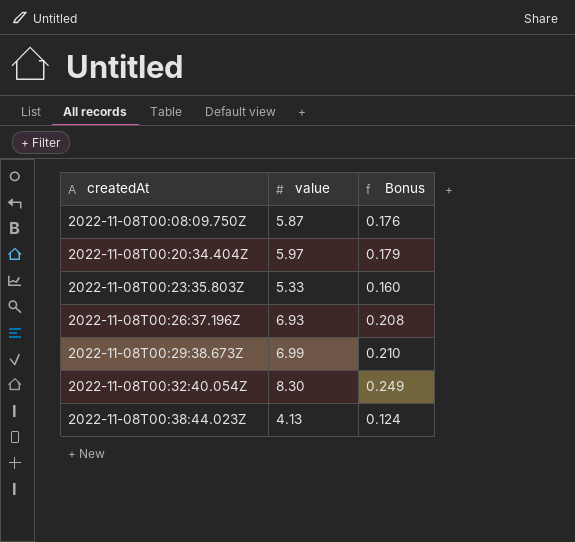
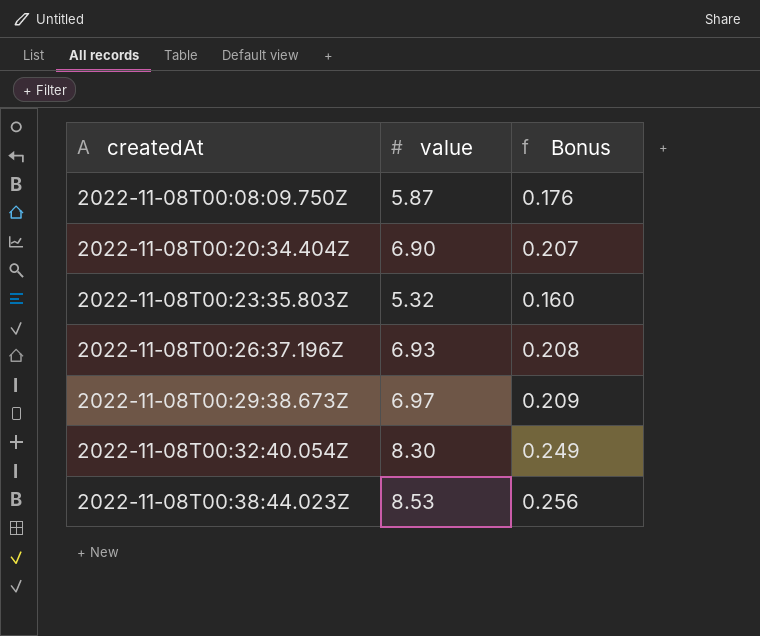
2022-11-08T00:20:34.404Z | value: 5.97 -> 6.90
2022-11-08T00:20:34.404Z | Bonus: 0.179 -> 0.207
2022-11-08T00:23:35.803Z | value: 5.33 -> 5.32
2022-11-08T00:29:38.673Z | value: 6.99 -> 6.97
2022-11-08T00:29:38.673Z | Bonus: 0.210 -> 0.209
2022-11-08T00:38:44.023Z | value: 4.13 -> 8.53
2022-11-08T00:38:44.023Z | Bonus: 0.124 -> 0.256

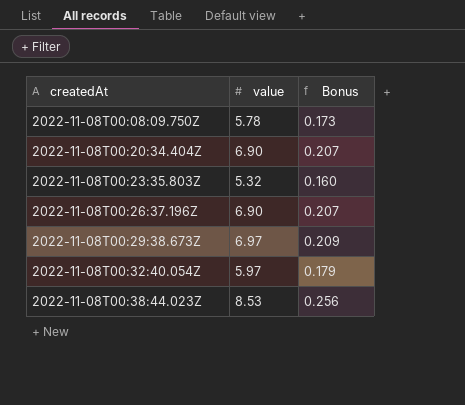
2022-11-08T00:08:09.750Z | value: 5.87 -> 5.78
2022-11-08T00:08:09.750Z | Bonus: 0.176 -> 0.173
2022-11-08T00:26:37.196Z | value: 6.93 -> 6.90
2022-11-08T00:26:37.196Z | Bonus: 0.208 -> 0.207
2022-11-08T00:32:40.054Z | value: 8.30 -> 5.97
2022-11-08T00:32:40.054Z | Bonus: 0.249 -> 0.179

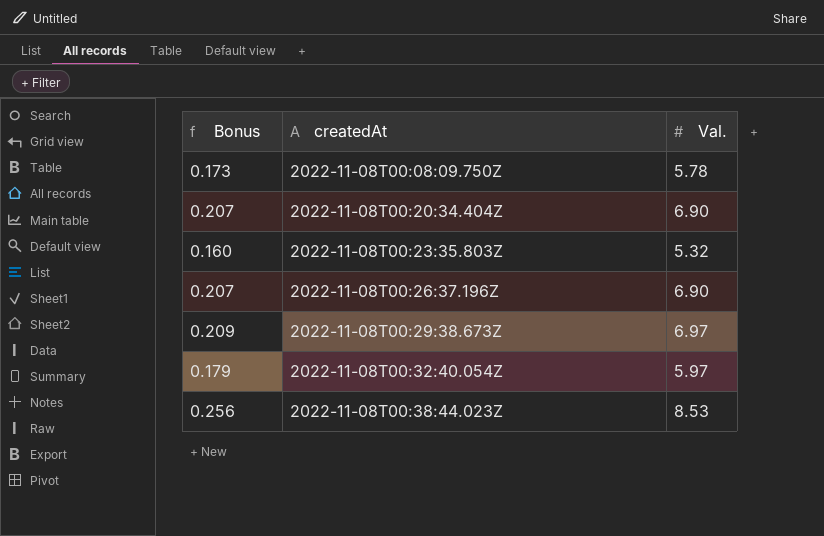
column Bonus | position: 3 -> 1
column name: value -> Val.

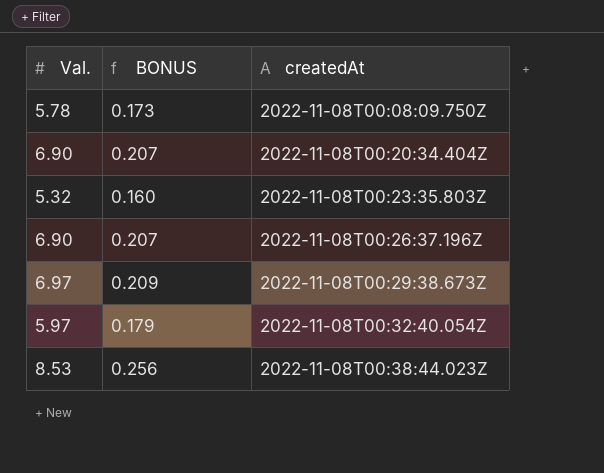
column Val. | position: 3 -> 1
column name: Bonus -> BONUS

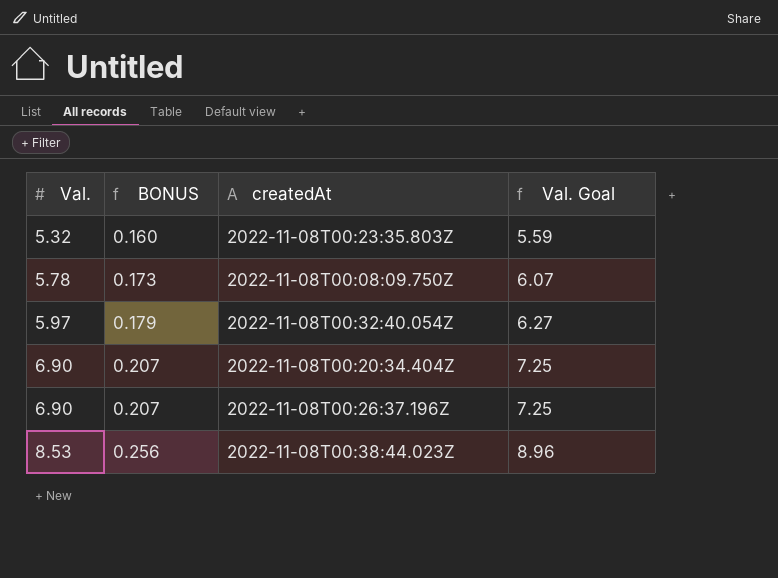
row order: createdAt ascending -> Val. ascending
column Val. Goal | formula: none -> [Val.] * 1.05
row 2022-11-08T00:29:38.673Z: 6.97 | 0.209 -> none

